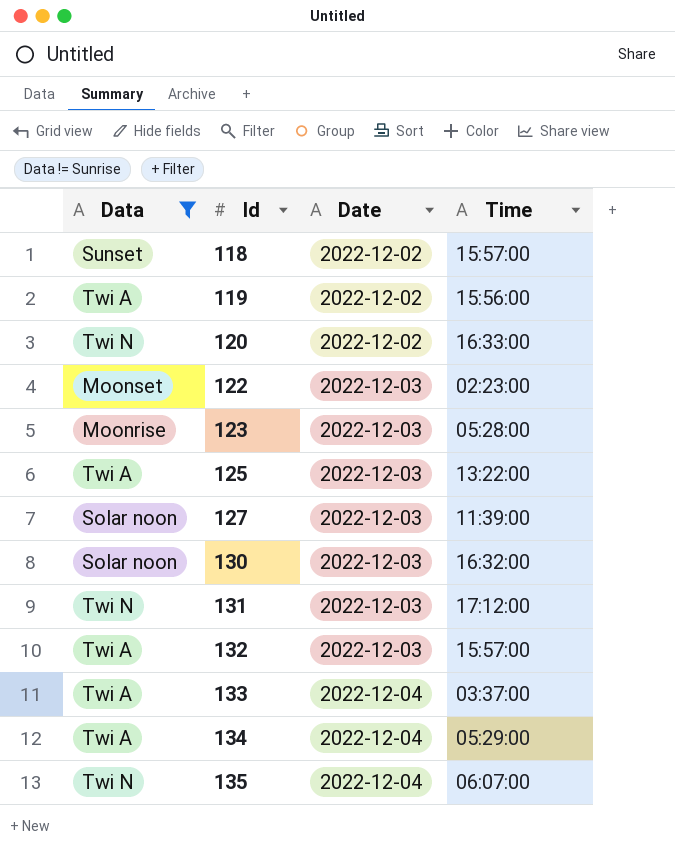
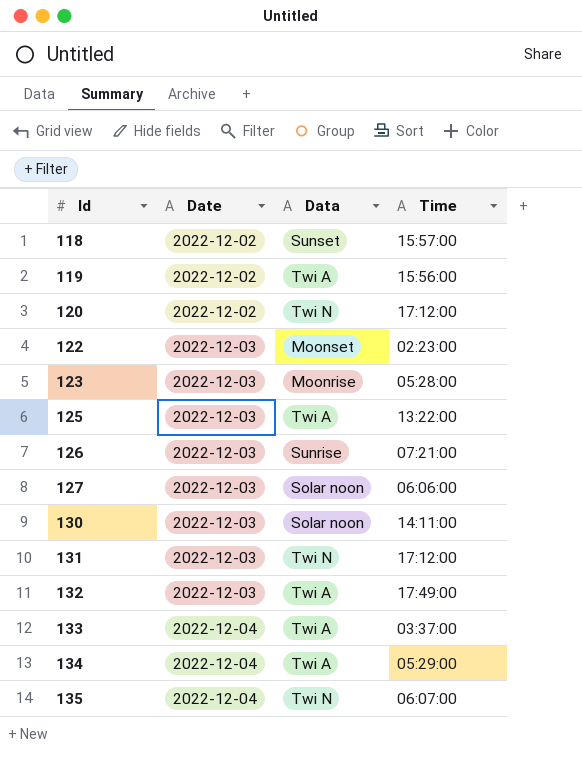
filter: Data != Sunrise -> none
column Data | position: 1 -> 3
120 | Time: 16:33:00 -> 17:12:00
127 | Time: 11:39:00 -> 06:06:00
130 | Time: 16:32:00 -> 14:11:00
132 | Time: 15:57:00 -> 17:49:00

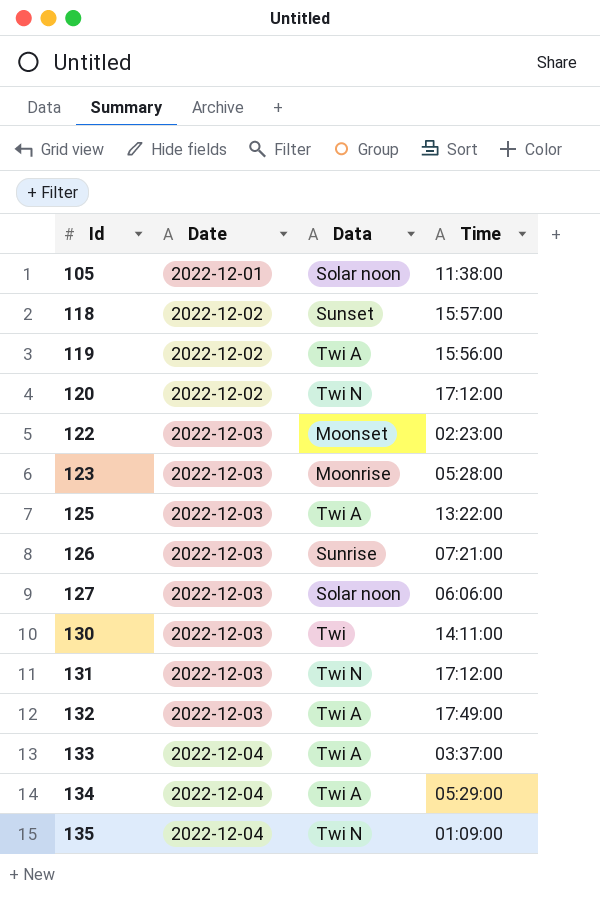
row 105: none -> 2022-12-01 | Solar noon | 11:38:00
130 | Data: Solar noon -> Twi
135 | Time: 06:07:00 -> 01:09:00

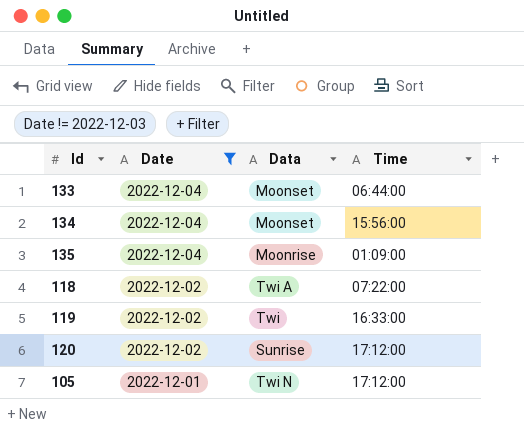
filter: none -> Date != 2022-12-03
row order: Id ascending -> Date descending
133 | Data: Twi A -> Moonset
133 | Time: 03:37:00 -> 06:44:00
134 | Data: Twi A -> Moonset
134 | Time: 05:29:00 -> 15:56:00
135 | Data: Twi N -> Moonrise
118 | Data: Sunset -> Twi A
118 | Time: 15:57:00 -> 07:22:00
119 | Data: Twi A -> Twi
119 | Time: 15:56:00 -> 16:33:00
120 | Data: Twi N -> Sunrise
105 | Data: Solar noon -> Twi N
105 | Time: 11:38:00 -> 17:12:00

